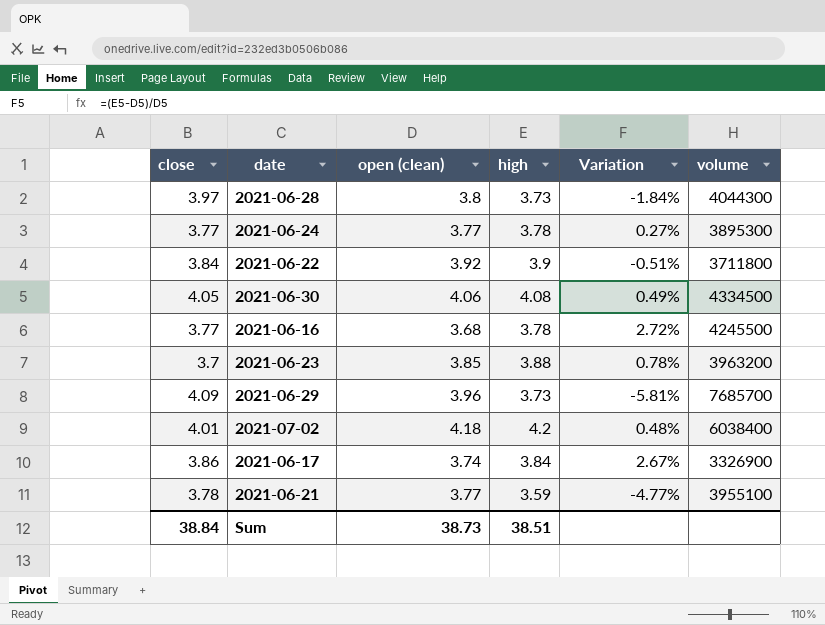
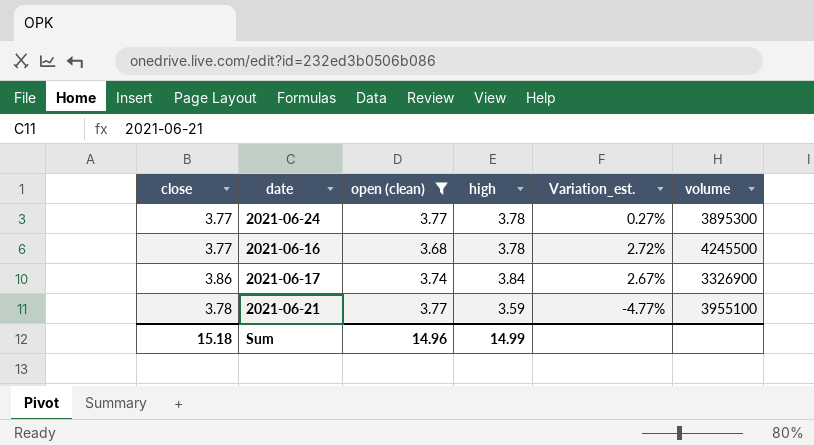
filter: none -> open (clean) <= 3.77
column name: Variation -> Variation_est.
Sum | close: 38.84 -> 15.18
Sum | open (clean): 38.73 -> 14.96
Sum | high: 38.51 -> 14.99

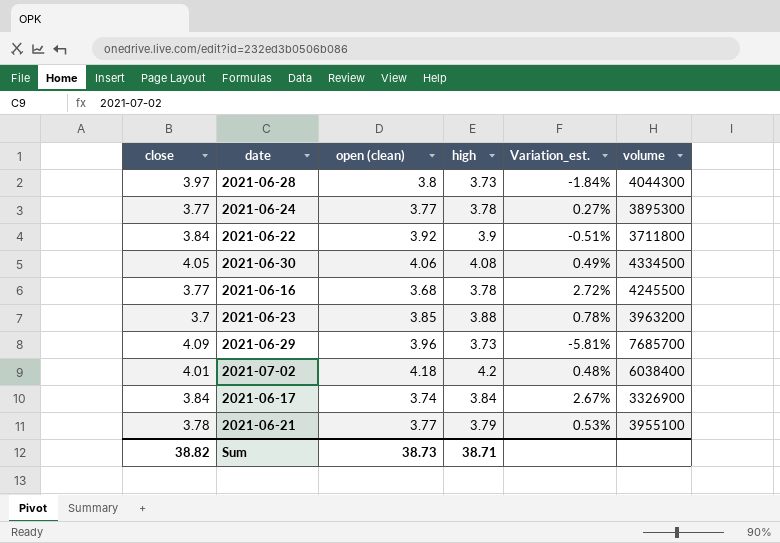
filter: open (clean) <= 3.77 -> none
2021-06-17 | close: 3.86 -> 3.84
2021-06-21 | high: 3.59 -> 3.79
2021-06-21 | Variation_est.: -4.77% -> 0.53%
Sum | close: 15.18 -> 38.82
Sum | open (clean): 14.96 -> 38.73
Sum | high: 14.99 -> 38.71

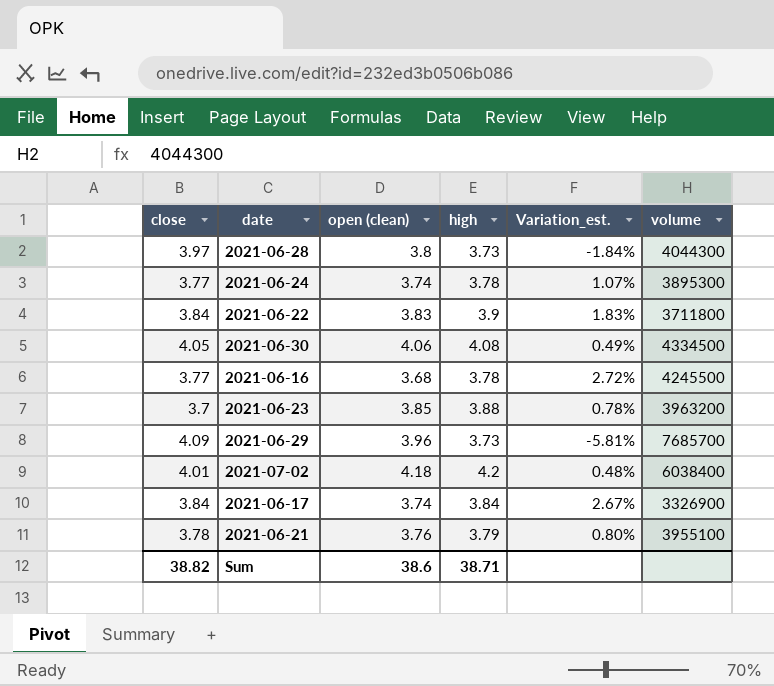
2021-06-24 | open (clean): 3.77 -> 3.74
2021-06-24 | Variation_est.: 0.27% -> 1.07%
2021-06-22 | open (clean): 3.92 -> 3.83
2021-06-22 | Variation_est.: -0.51% -> 1.83%
2021-06-21 | open (clean): 3.77 -> 3.76
2021-06-21 | Variation_est.: 0.53% -> 0.80%
Sum | open (clean): 38.73 -> 38.6

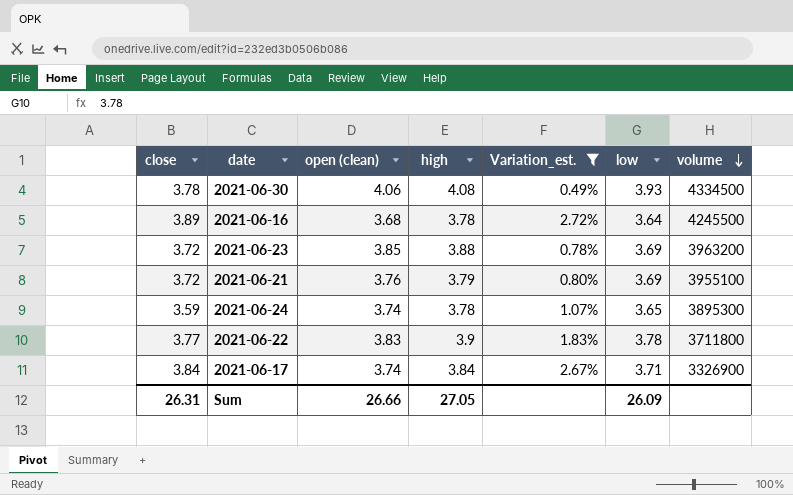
filter: none -> Variation_est. >= 0.49%
row order: none -> volume descending
column low | position: none -> 6
2021-06-30 | close: 4.05 -> 3.78
2021-06-16 | close: 3.77 -> 3.89
2021-06-23 | close: 3.7 -> 3.72
2021-06-21 | close: 3.78 -> 3.72
2021-06-24 | close: 3.77 -> 3.59
2021-06-22 | close: 3.84 -> 3.77
Sum | close: 38.82 -> 26.31
Sum | open (clean): 38.6 -> 26.66
Sum | high: 38.71 -> 27.05

